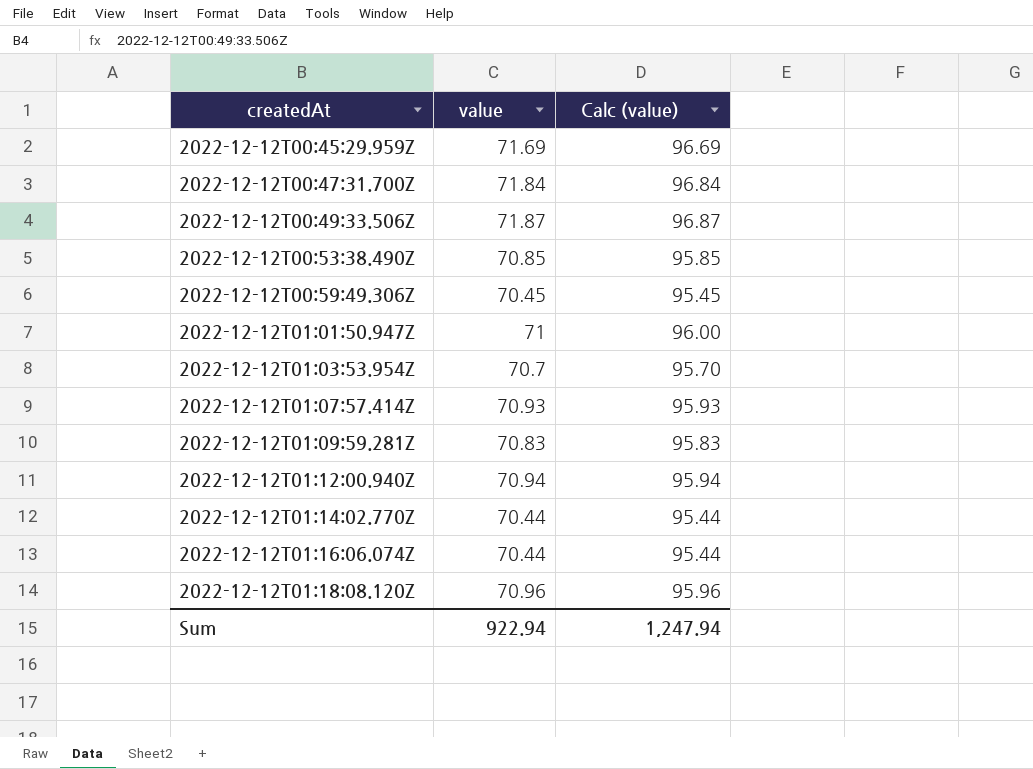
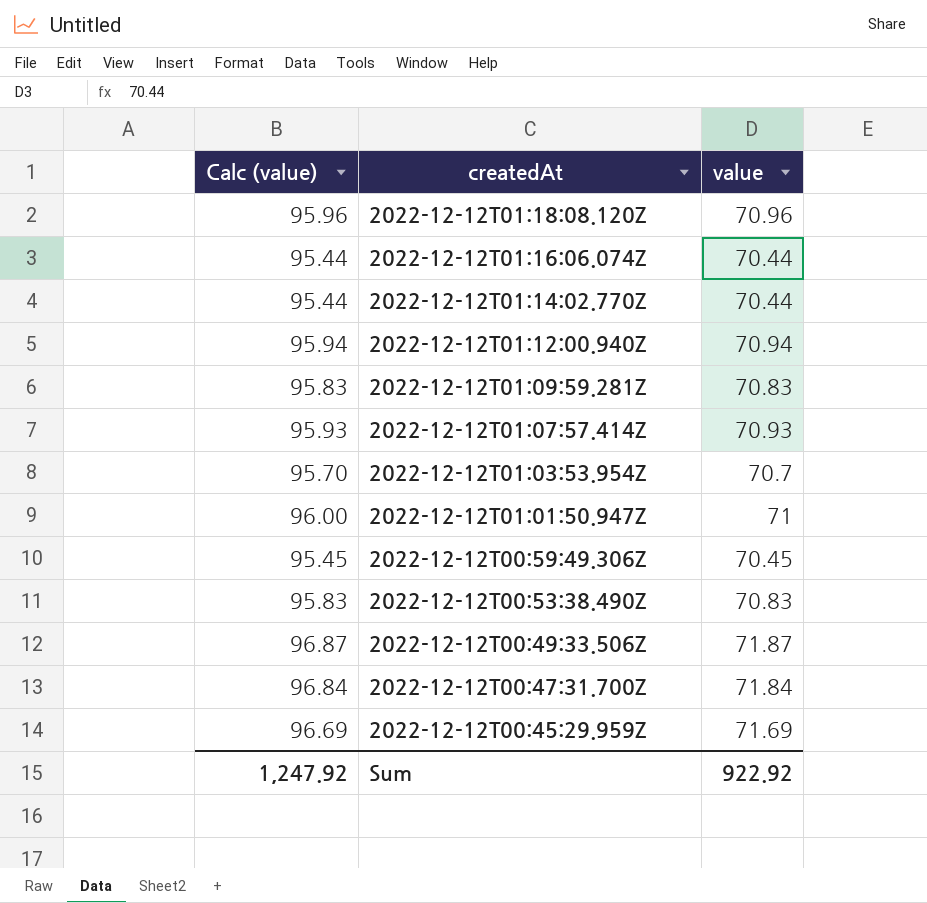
row order: createdAt ascending -> createdAt descending
column Calc (value) | position: 3 -> 1
2022-12-12T00:53:38.490Z | Calc (value): 95.85 -> 95.83
2022-12-12T00:53:38.490Z | value: 70.85 -> 70.83
Sum | Calc (value): 1,247.94 -> 1,247.92
Sum | value: 922.94 -> 922.92

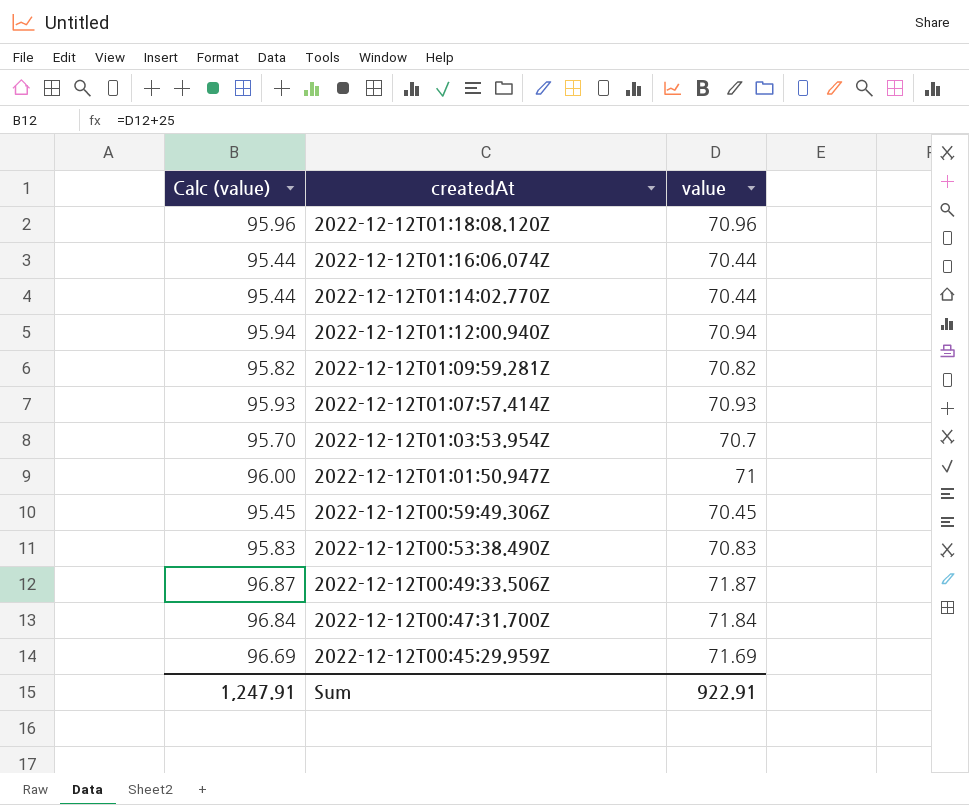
2022-12-12T01:09:59.281Z | Calc (value): 95.83 -> 95.82
2022-12-12T01:09:59.281Z | value: 70.83 -> 70.82
Sum | Calc (value): 1,247.92 -> 1,247.91
Sum | value: 922.92 -> 922.91

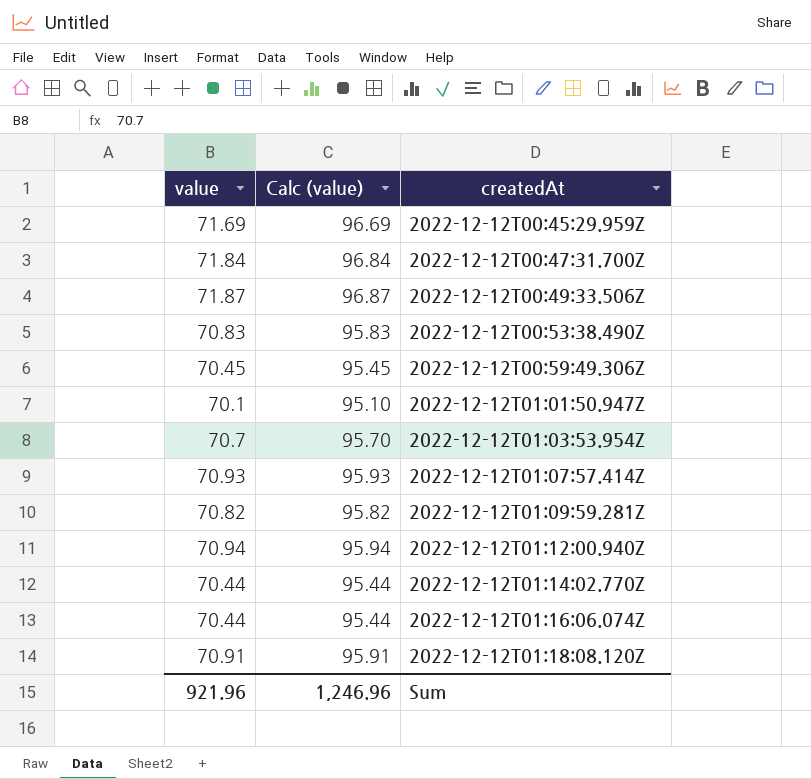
row order: createdAt descending -> createdAt ascending
column value | position: 3 -> 1
2022-12-12T01:01:50.947Z | value: 71 -> 70.1
2022-12-12T01:01:50.947Z | Calc (value): 96.00 -> 95.10
2022-12-12T01:18:08.120Z | value: 70.96 -> 70.91
2022-12-12T01:18:08.120Z | Calc (value): 95.96 -> 95.91
Sum | value: 922.91 -> 921.96
Sum | Calc (value): 1,247.91 -> 1,246.96

